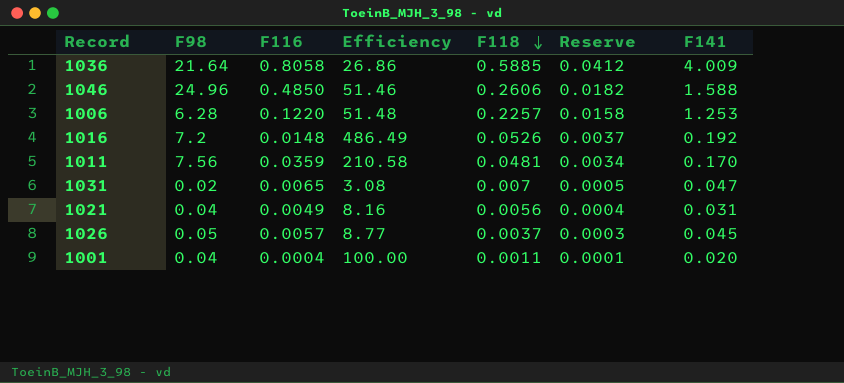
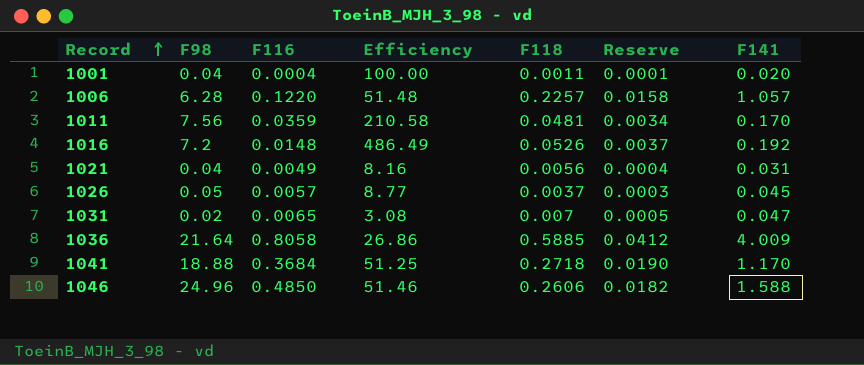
row order: F118 descending -> Record ascending
1006 | F141: 1.253 -> 1.057
row 1041: none -> 18.88 | 0.3684 | 51.25 | 0.2718 | 0.0190 | 1.170

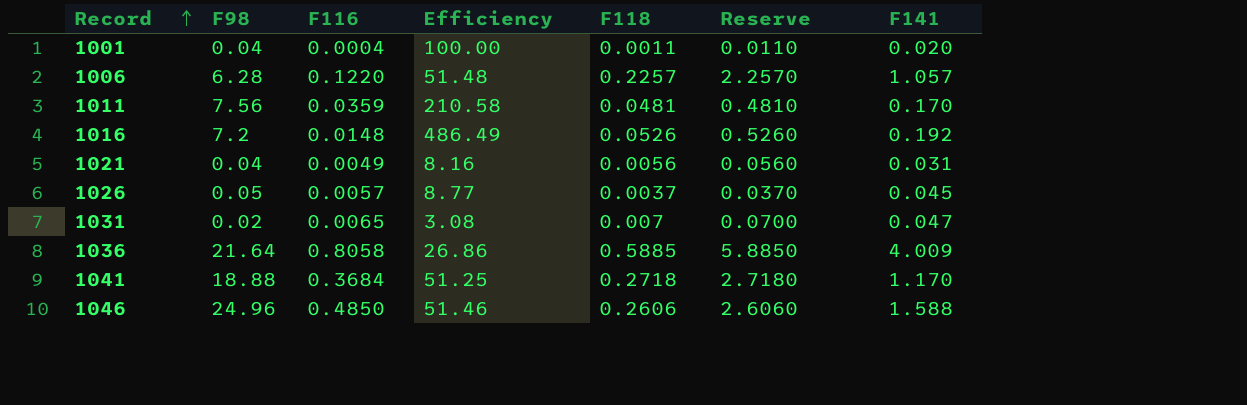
column Reserve | formula: [F118] * 0.07 -> [F118] * 10

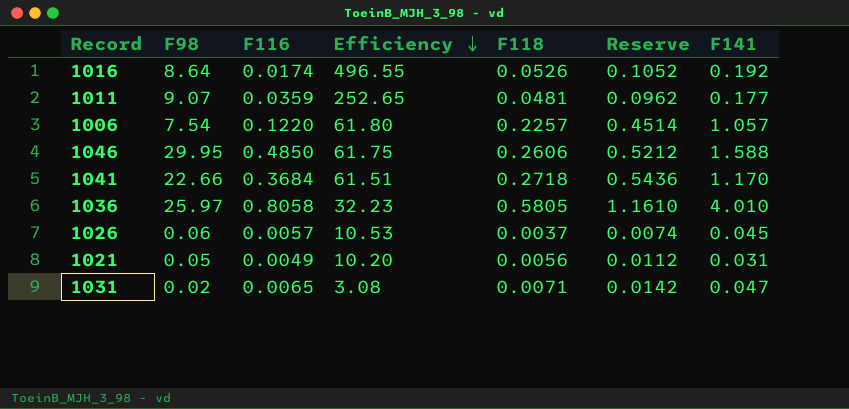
row order: Record ascending -> Efficiency descending
column Reserve | formula: [F118] * 10 -> [F118] * 2
row 1001: 0.04 | 0.0004 | 100.00 | 0.0011 | 0.0110 | 0.020 -> none
1016 | F98: 7.2 -> 8.64
1016 | F116: 0.0148 -> 0.0174
1016 | Efficiency: 486.49 -> 496.55
1011 | F98: 7.56 -> 9.07
1011 | Efficiency: 210.58 -> 252.65
1011 | F141: 0.170 -> 0.177
1006 | F98: 6.28 -> 7.54
1006 | Efficiency: 51.48 -> 61.80
1046 | F98: 24.96 -> 29.95
1046 | Efficiency: 51.46 -> 61.75
1041 | F98: 18.88 -> 22.66
1041 | Efficiency: 51.25 -> 61.51
1036 | F98: 21.64 -> 25.97
1036 | Efficiency: 26.86 -> 32.23
1036 | F118: 0.5885 -> 0.5805
1036 | F141: 4.009 -> 4.010
1026 | F98: 0.05 -> 0.06
1026 | Efficiency: 8.77 -> 10.53
1021 | F98: 0.04 -> 0.05
1021 | Efficiency: 8.16 -> 10.20
1031 | F118: 0.007 -> 0.0071

